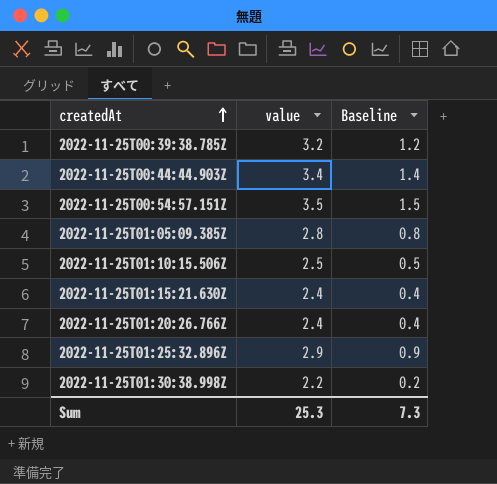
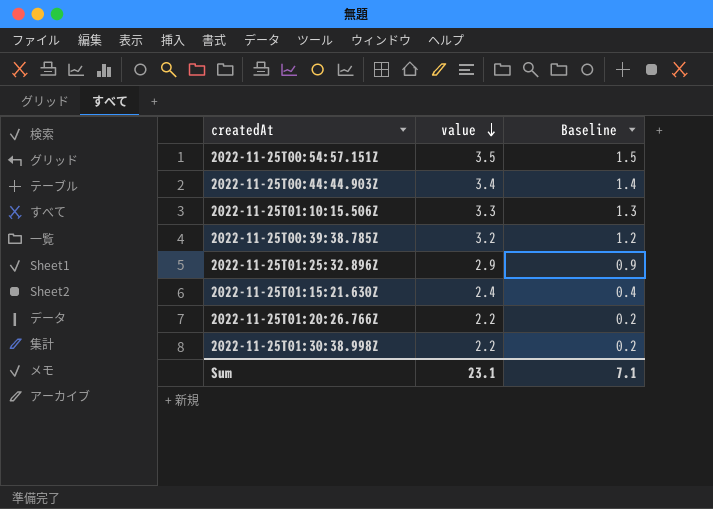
row order: createdAt ascending -> value descending
row 2022-11-25T01:05:09.385Z: 2.8 | 0.8 -> none
2022-11-25T01:10:15.506Z | value: 2.5 -> 3.3
2022-11-25T01:10:15.506Z | Baseline: 0.5 -> 1.3
2022-11-25T01:20:26.766Z | value: 2.4 -> 2.2
2022-11-25T01:20:26.766Z | Baseline: 0.4 -> 0.2
Sum | value: 25.3 -> 23.1
Sum | Baseline: 7.3 -> 7.1

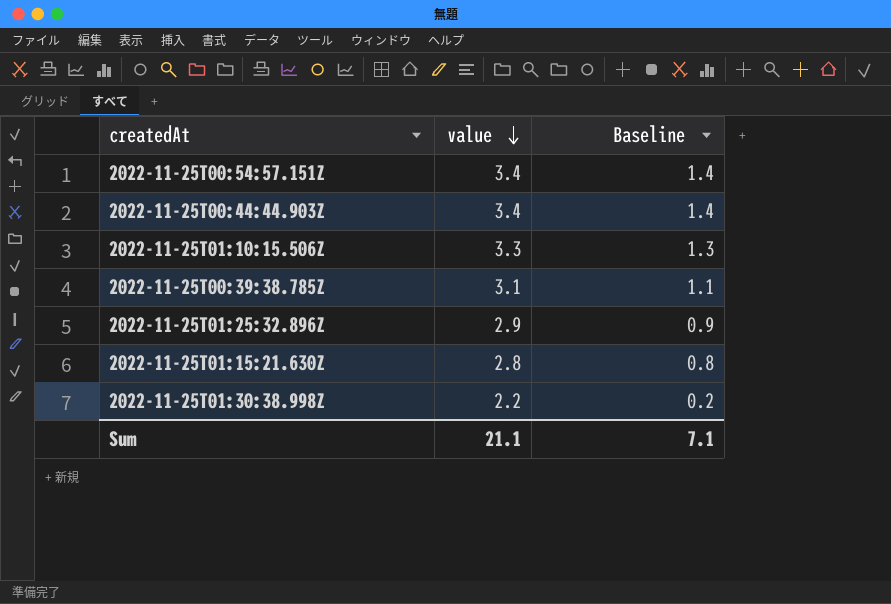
row 2022-11-25T01:20:26.766Z: 2.2 | 0.2 -> none
2022-11-25T00:54:57.151Z | value: 3.5 -> 3.4
2022-11-25T00:54:57.151Z | Baseline: 1.5 -> 1.4
2022-11-25T00:39:38.785Z | value: 3.2 -> 3.1
2022-11-25T00:39:38.785Z | Baseline: 1.2 -> 1.1
2022-11-25T01:15:21.630Z | value: 2.4 -> 2.8
2022-11-25T01:15:21.630Z | Baseline: 0.4 -> 0.8
Sum | value: 23.1 -> 21.1

